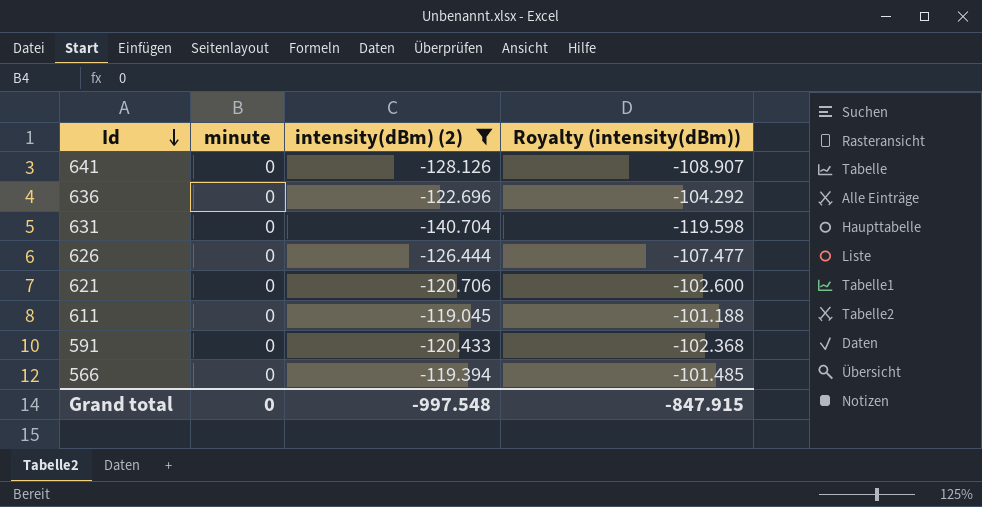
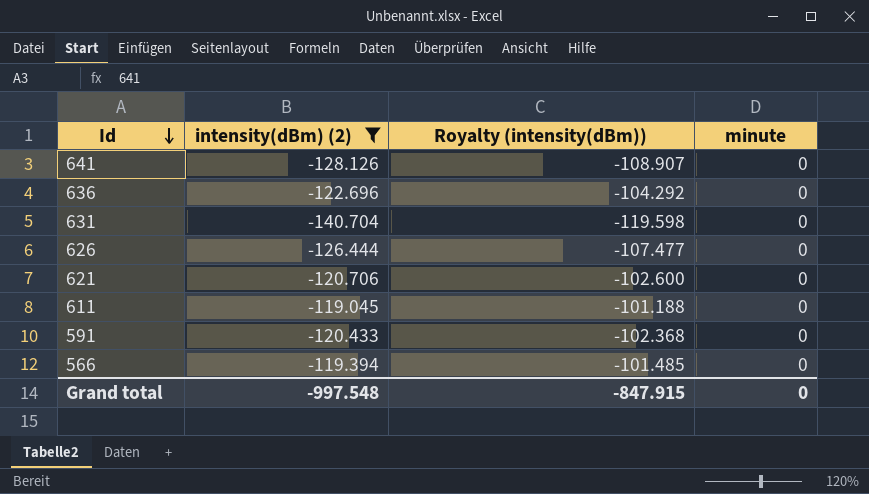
column minute | position: 2 -> 4

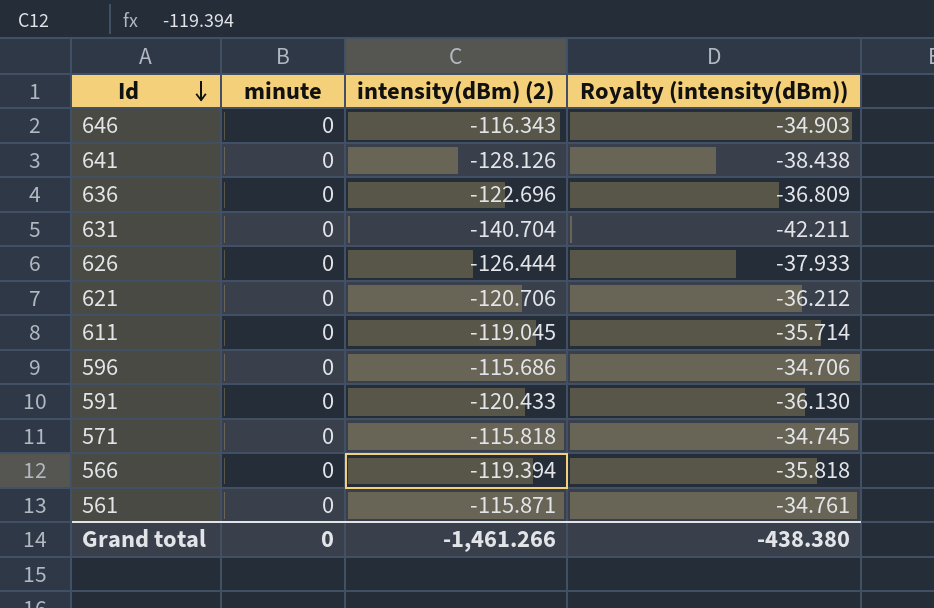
filter: intensity(dBm) (2) <= -119.045 -> none
column minute | position: 4 -> 2
column Royalty (intensity(dBm)) | formula: [intensity(dBm) (2)] * 0.85 -> [intensity(dBm) (2)] * 0.3
Grand total | intensity(dBm) (2): -997.548 -> -1,461.266
Grand total | Royalty (intensity(dBm)): -847.915 -> -438.380

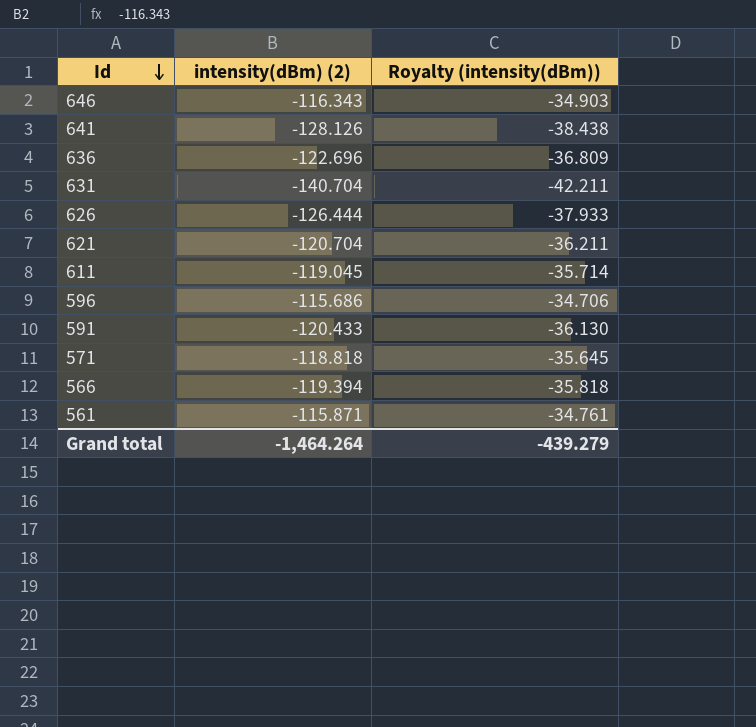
column minute | position: 2 -> none
621 | intensity(dBm) (2): -120.706 -> -120.704
621 | Royalty (intensity(dBm)): -36.212 -> -36.211
571 | intensity(dBm) (2): -115.818 -> -118.818
571 | Royalty (intensity(dBm)): -34.745 -> -35.645
Grand total | intensity(dBm) (2): -1,461.266 -> -1,464.264
Grand total | Royalty (intensity(dBm)): -438.380 -> -439.279

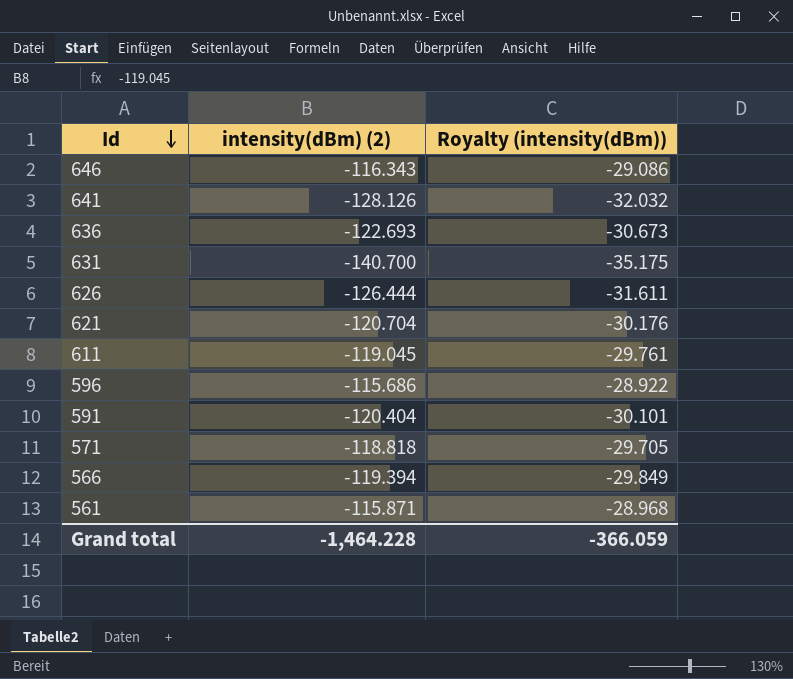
column Royalty (intensity(dBm)) | formula: [intensity(dBm) (2)] * 0.3 -> [intensity(dBm) (2)] * 0.25
636 | intensity(dBm) (2): -122.696 -> -122.693
631 | intensity(dBm) (2): -140.704 -> -140.700
591 | intensity(dBm) (2): -120.433 -> -120.404
Grand total | intensity(dBm) (2): -1,464.264 -> -1,464.228
Grand total | Royalty (intensity(dBm)): -439.279 -> -366.059

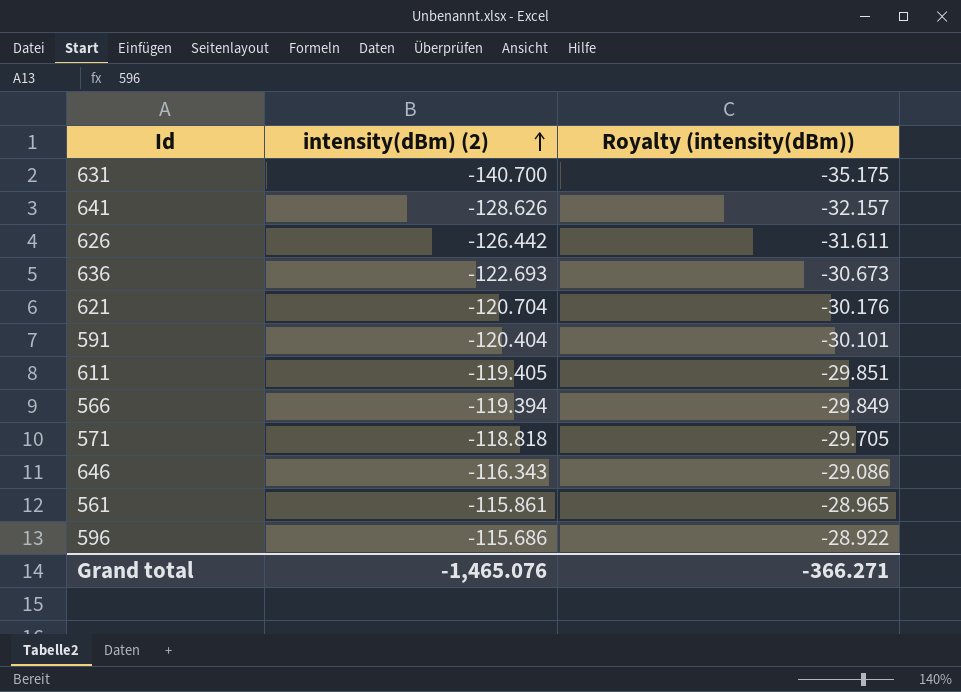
row order: Id descending -> intensity(dBm) (2) ascending
641 | intensity(dBm) (2): -128.126 -> -128.626
641 | Royalty (intensity(dBm)): -32.032 -> -32.157
626 | intensity(dBm) (2): -126.444 -> -126.442
611 | intensity(dBm) (2): -119.045 -> -119.405
611 | Royalty (intensity(dBm)): -29.761 -> -29.851
561 | intensity(dBm) (2): -115.871 -> -115.861
561 | Royalty (intensity(dBm)): -28.968 -> -28.965
Grand total | intensity(dBm) (2): -1,464.228 -> -1,465.076
Grand total | Royalty (intensity(dBm)): -366.059 -> -366.271

